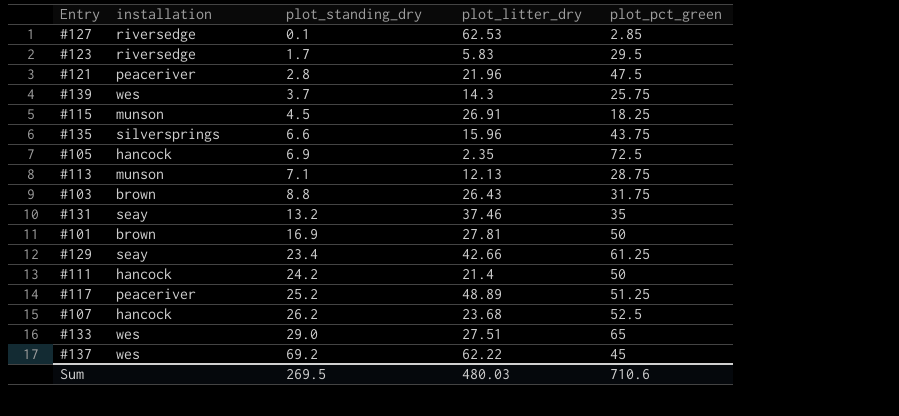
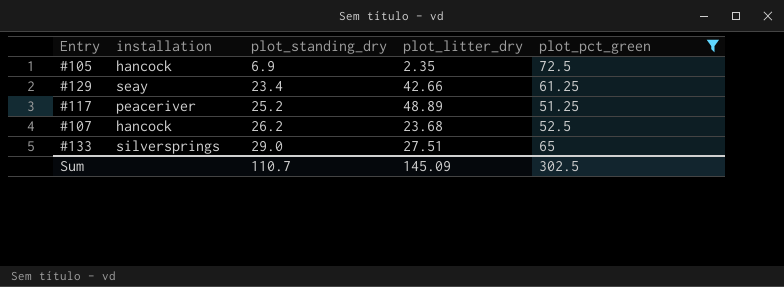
filter: none -> plot_pct_green >= 51.25
#133 | installation: wes -> silversprings
Sum | plot_standing_dry: 269.5 -> 110.7
Sum | plot_litter_dry: 480.03 -> 145.09
Sum | plot_pct_green: 710.6 -> 302.5

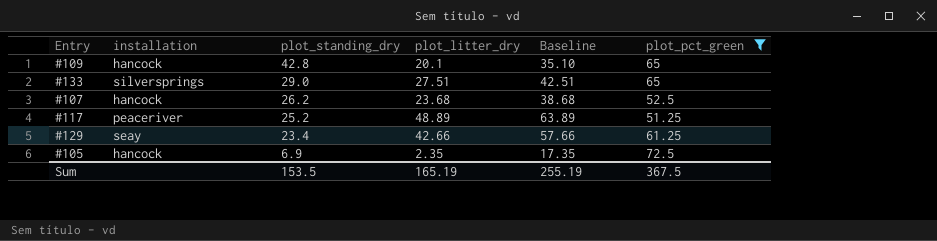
row order: plot_standing_dry ascending -> plot_standing_dry descending
column Baseline | formula: none -> [plot_litter_dry] + 15
row #109: none -> hancock | 42.8 | 20.1 | 35.10 | 65
Sum | plot_standing_dry: 110.7 -> 153.5
Sum | plot_litter_dry: 145.09 -> 165.19
Sum | plot_pct_green: 302.5 -> 367.5

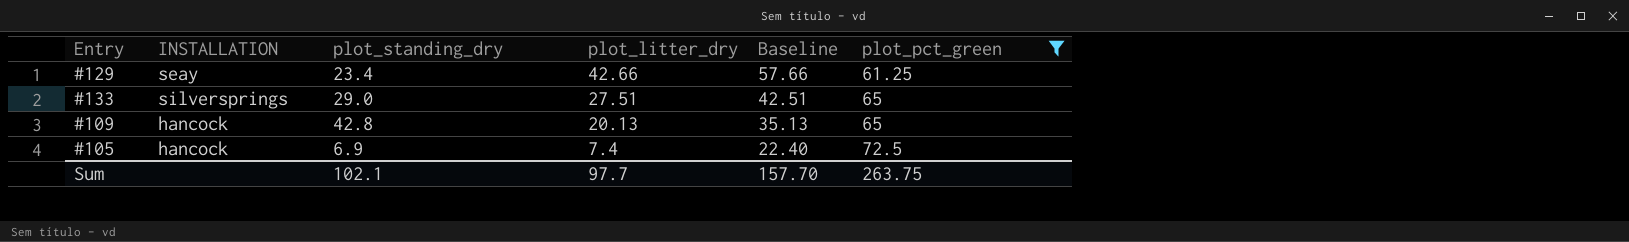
row order: plot_standing_dry descending -> plot_litter_dry descending
column name: installation -> INSTALLATION
row #107: hancock | 26.2 | 23.68 | 38.68 | 52.5 -> none
row #117: peaceriver | 25.2 | 48.89 | 63.89 | 51.25 -> none
#109 | plot_litter_dry: 20.1 -> 20.13
#109 | Baseline: 35.10 -> 35.13
#105 | plot_litter_dry: 2.35 -> 7.4
#105 | Baseline: 17.35 -> 22.40
Sum | plot_standing_dry: 153.5 -> 102.1
Sum | plot_litter_dry: 165.19 -> 97.7
Sum | Baseline: 255.19 -> 157.70
Sum | plot_pct_green: 367.5 -> 263.75

